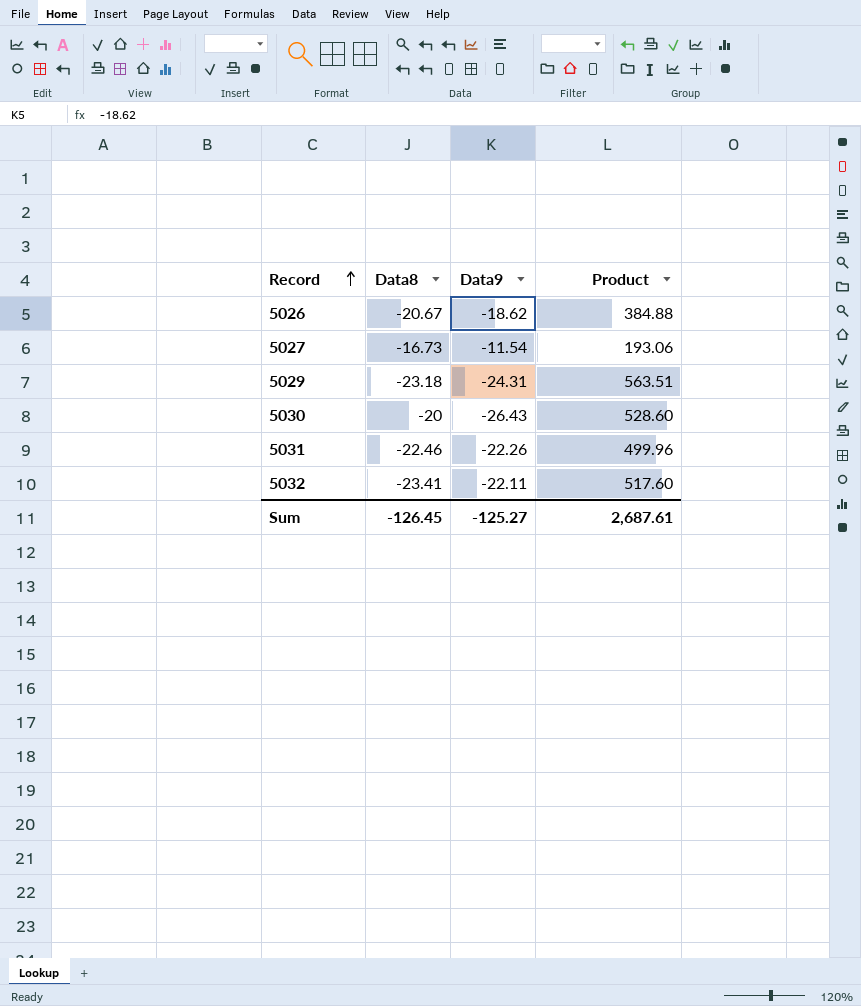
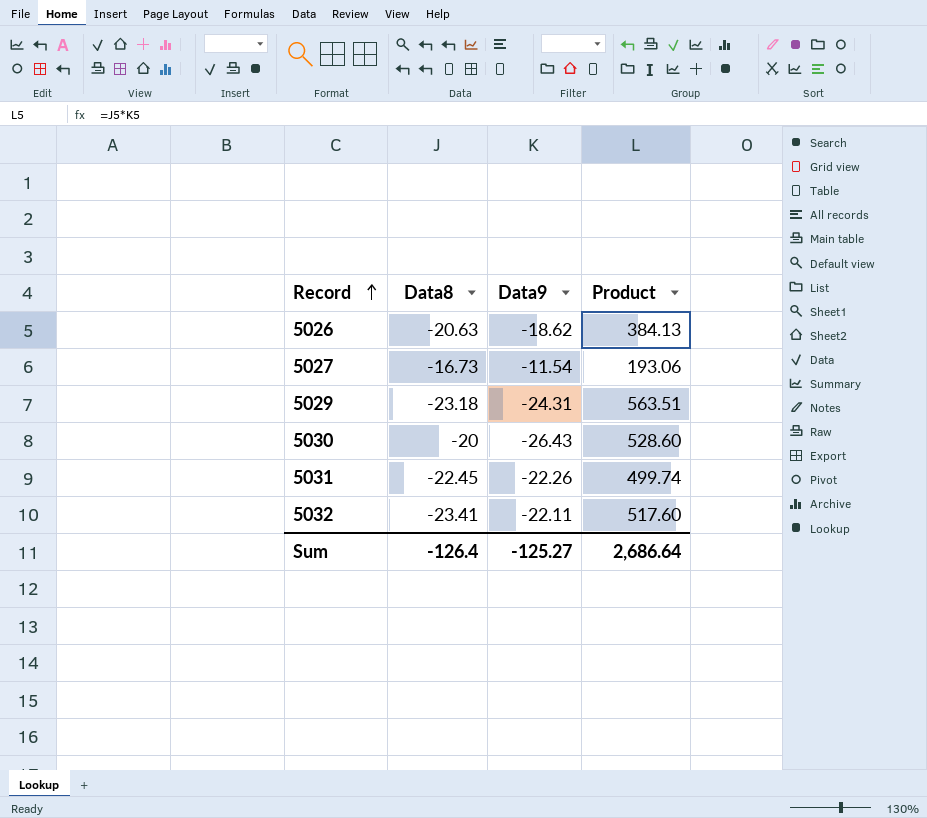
5026 | Data8: -20.67 -> -20.63
5026 | Product: 384.88 -> 384.13
5031 | Data8: -22.46 -> -22.45
5031 | Product: 499.96 -> 499.74
Sum | Data8: -126.45 -> -126.4
Sum | Product: 2,687.61 -> 2,686.64

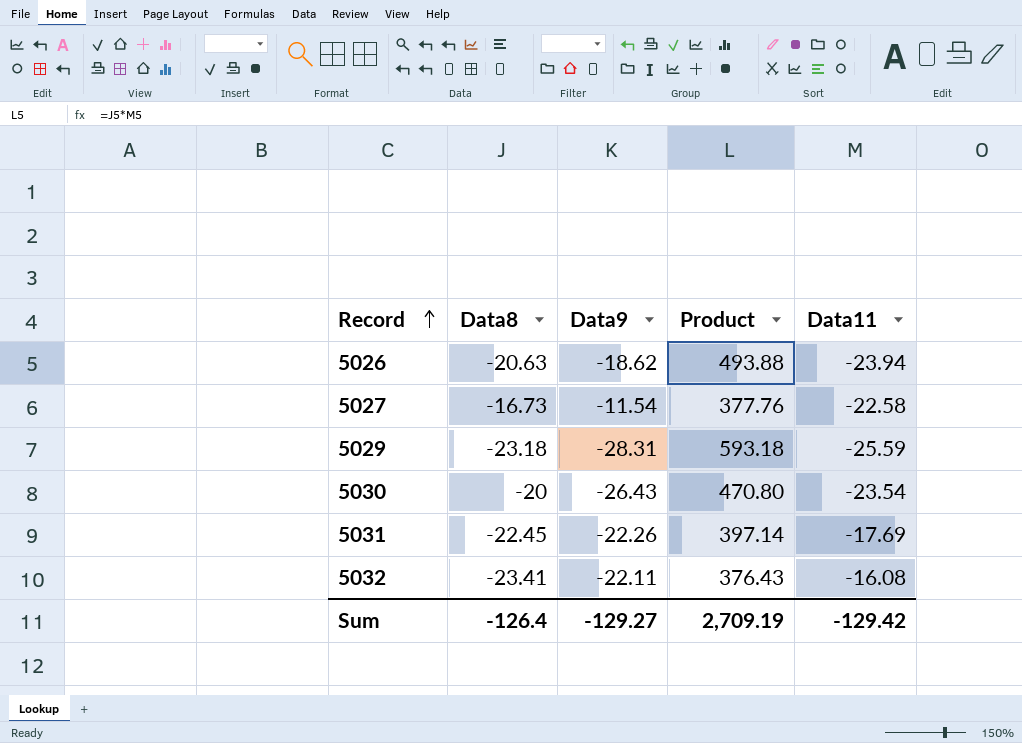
column Product | formula: [Data8] * [Data9] -> [Data8] * [Data11]
column Data11 | position: none -> 5
5029 | Data9: -24.31 -> -28.31
Sum | Data9: -125.27 -> -129.27
Sum | Product: 2,686.64 -> 2,709.19

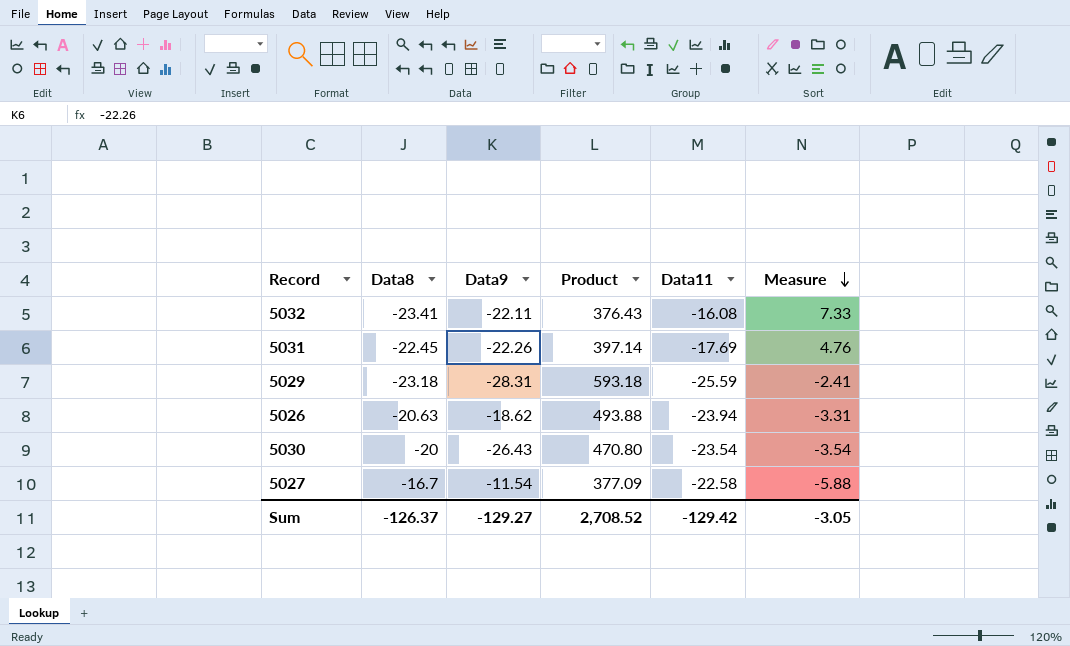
row order: Record ascending -> Measure descending
column Measure | formula: none -> [Data11] - [Data8]
5027 | Data8: -16.73 -> -16.7
5027 | Product: 377.76 -> 377.09
Sum | Data8: -126.4 -> -126.37
Sum | Product: 2,709.19 -> 2,708.52

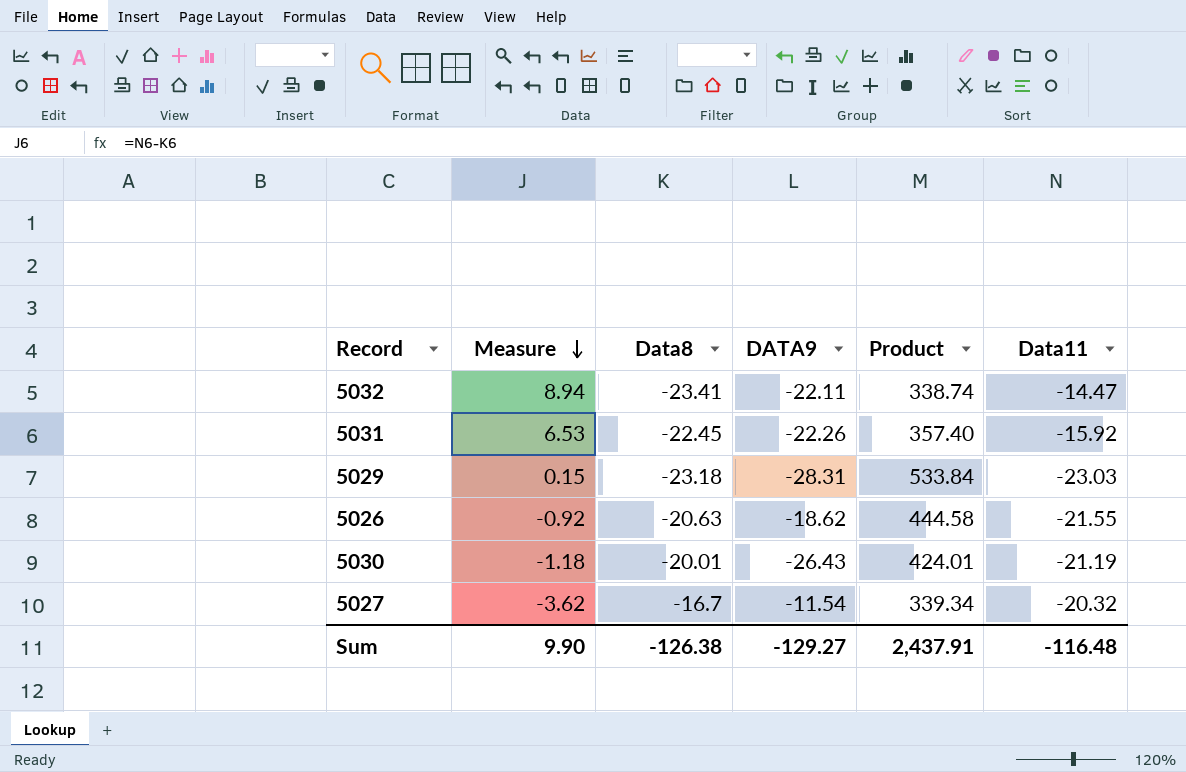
column Measure | position: 6 -> 2
column name: Data9 -> DATA9
5032 | Measure: 7.33 -> 8.94
5032 | Product: 376.43 -> 338.74
5032 | Data11: -16.08 -> -14.47
5031 | Measure: 4.76 -> 6.53
5031 | Product: 397.14 -> 357.40
5031 | Data11: -17.69 -> -15.92
5029 | Measure: -2.41 -> 0.15
5029 | Product: 593.18 -> 533.84
5029 | Data11: -25.59 -> -23.03
5026 | Measure: -3.31 -> -0.92
5026 | Product: 493.88 -> 444.58
5026 | Data11: -23.94 -> -21.55
5030 | Measure: -3.54 -> -1.18
5030 | Data8: -20 -> -20.01
5030 | Product: 470.80 -> 424.01
5030 | Data11: -23.54 -> -21.19
5027 | Measure: -5.88 -> -3.62
5027 | Product: 377.09 -> 339.34
5027 | Data11: -22.58 -> -20.32
Sum | Measure: -3.05 -> 9.90
Sum | Data8: -126.37 -> -126.38
Sum | Product: 2,708.52 -> 2,437.91
Sum | Data11: -129.42 -> -116.48

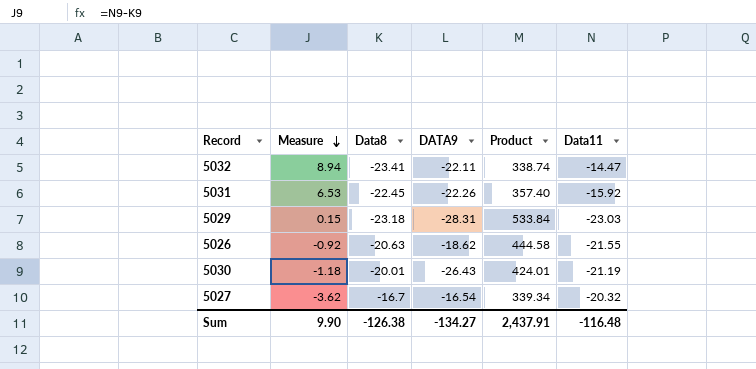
5027 | DATA9: -11.54 -> -16.54
Sum | DATA9: -129.27 -> -134.27

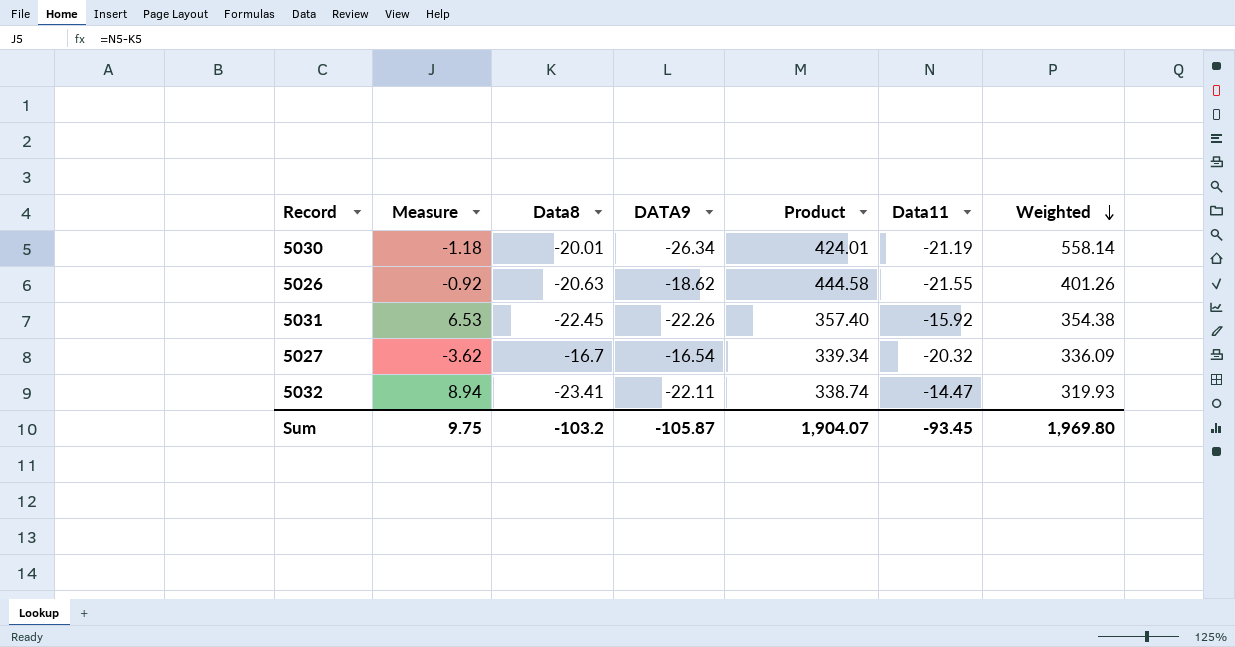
row order: Measure descending -> Weighted descending
column Weighted | formula: none -> [DATA9] * [Data11]
row 5029: 0.15 | -23.18 | -28.31 | 533.84 | -23.03 -> none
5030 | DATA9: -26.43 -> -26.34
Sum | Measure: 9.90 -> 9.75
Sum | Data8: -126.38 -> -103.2
Sum | DATA9: -134.27 -> -105.87
Sum | Product: 2,437.91 -> 1,904.07
Sum | Data11: -116.48 -> -93.45

